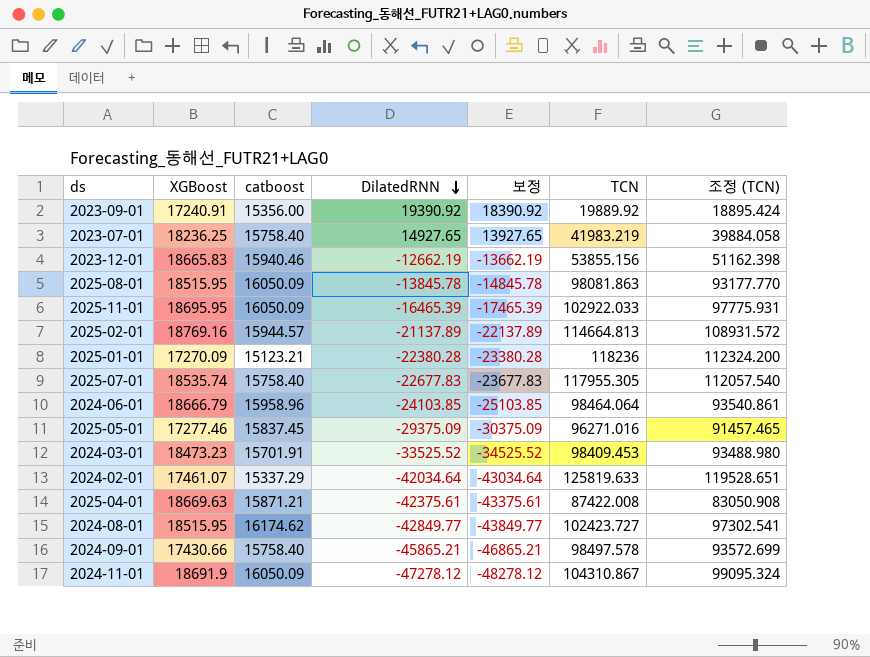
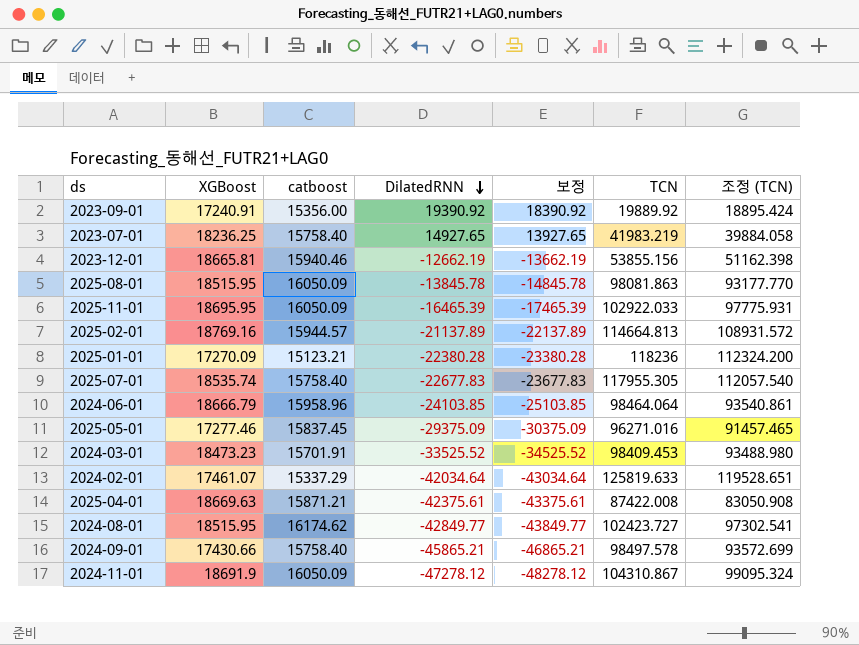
2023-12-01 | XGBoost: 18665.83 -> 18665.81

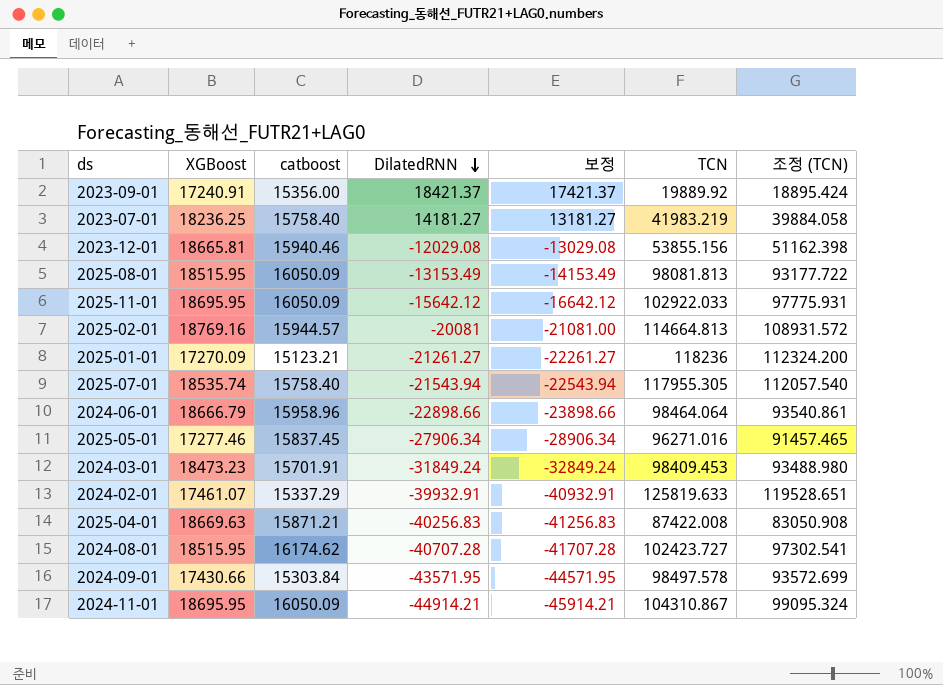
2023-09-01 | DilatedRNN: 19390.92 -> 18421.37
2023-09-01 | 보정: 18390.92 -> 17421.37
2023-07-01 | DilatedRNN: 14927.65 -> 14181.27
2023-07-01 | 보정: 13927.65 -> 13181.27
2023-12-01 | DilatedRNN: -12662.19 -> -12029.08
2023-12-01 | 보정: -13662.19 -> -13029.08
2025-08-01 | DilatedRNN: -13845.78 -> -13153.49
2025-08-01 | 보정: -14845.78 -> -14153.49
2025-08-01 | TCN: 98081.863 -> 98081.813
2025-08-01 | 조정 (TCN): 93177.770 -> 93177.722
2025-11-01 | DilatedRNN: -16465.39 -> -15642.12
2025-11-01 | 보정: -17465.39 -> -16642.12
2025-02-01 | DilatedRNN: -21137.89 -> -20081
2025-02-01 | 보정: -22137.89 -> -21081.00
2025-01-01 | DilatedRNN: -22380.28 -> -21261.27
2025-01-01 | 보정: -23380.28 -> -22261.27
2025-07-01 | DilatedRNN: -22677.83 -> -21543.94
2025-07-01 | 보정: -23677.83 -> -22543.94
2024-06-01 | DilatedRNN: -24103.85 -> -22898.66
2024-06-01 | 보정: -25103.85 -> -23898.66
2025-05-01 | DilatedRNN: -29375.09 -> -27906.34
2025-05-01 | 보정: -30375.09 -> -28906.34
2024-03-01 | DilatedRNN: -33525.52 -> -31849.24
2024-03-01 | 보정: -34525.52 -> -32849.24
2024-02-01 | DilatedRNN: -42034.64 -> -39932.91
2024-02-01 | 보정: -43034.64 -> -40932.91
2025-04-01 | DilatedRNN: -42375.61 -> -40256.83
2025-04-01 | 보정: -43375.61 -> -41256.83
2024-08-01 | DilatedRNN: -42849.77 -> -40707.28
2024-08-01 | 보정: -43849.77 -> -41707.28
2024-09-01 | catboost: 15758.40 -> 15303.84
2024-09-01 | DilatedRNN: -45865.21 -> -43571.95
2024-09-01 | 보정: -46865.21 -> -44571.95
2024-11-01 | XGBoost: 18691.9 -> 18695.95
2024-11-01 | DilatedRNN: -47278.12 -> -44914.21
2024-11-01 | 보정: -48278.12 -> -45914.21

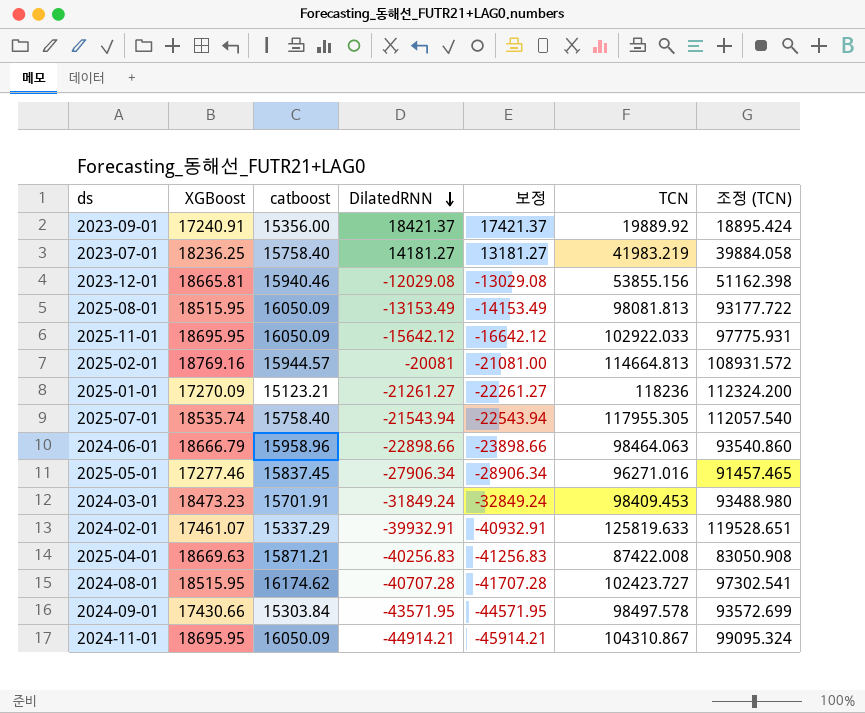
2024-06-01 | TCN: 98464.064 -> 98464.063
2024-06-01 | 조정 (TCN): 93540.861 -> 93540.860

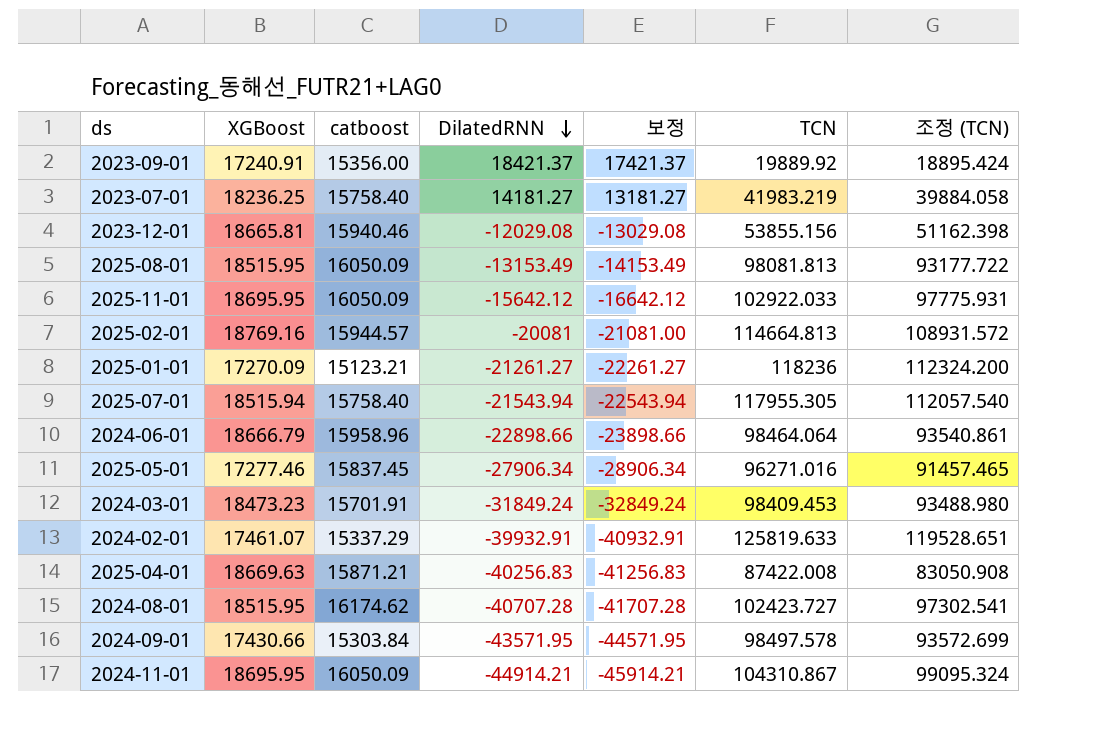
2025-07-01 | XGBoost: 18535.74 -> 18515.94
2024-06-01 | TCN: 98464.063 -> 98464.064
2024-06-01 | 조정 (TCN): 93540.860 -> 93540.861

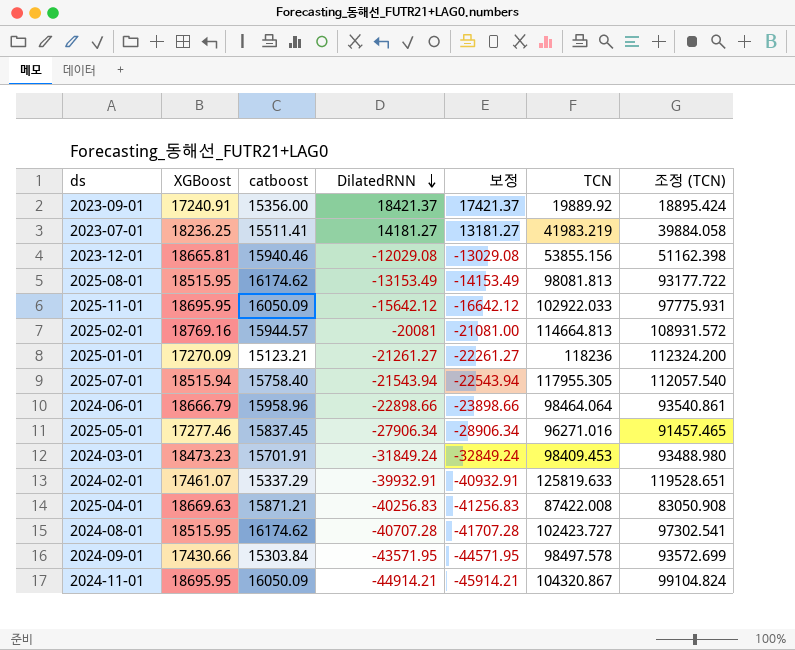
2023-07-01 | catboost: 15758.40 -> 15511.41
2025-08-01 | catboost: 16050.09 -> 16174.62
2024-11-01 | TCN: 104310.867 -> 104320.867
2024-11-01 | 조정 (TCN): 99095.324 -> 99104.824

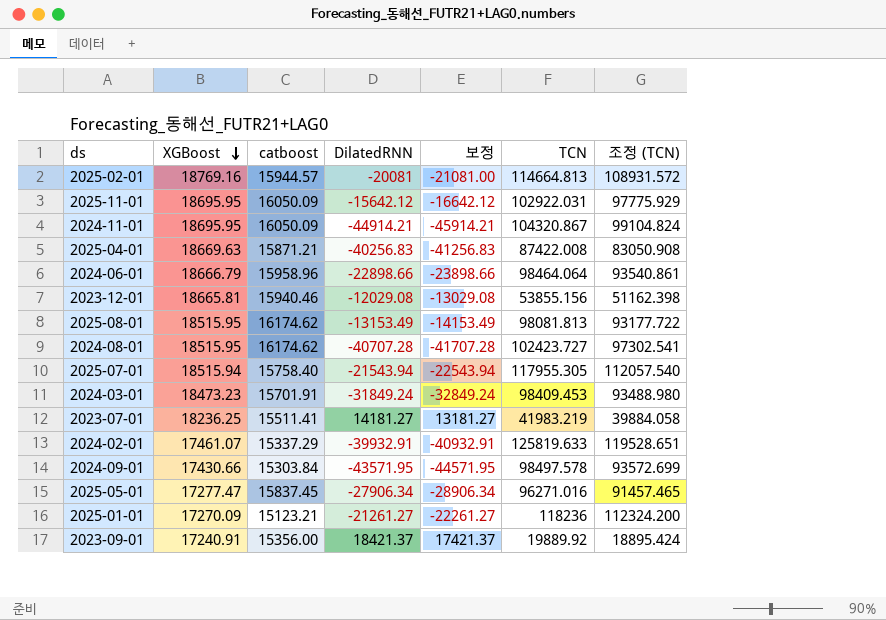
row order: DilatedRNN descending -> XGBoost descending
2025-11-01 | TCN: 102922.033 -> 102922.031
2025-11-01 | 조정 (TCN): 97775.931 -> 97775.929
2025-05-01 | XGBoost: 17277.46 -> 17277.47

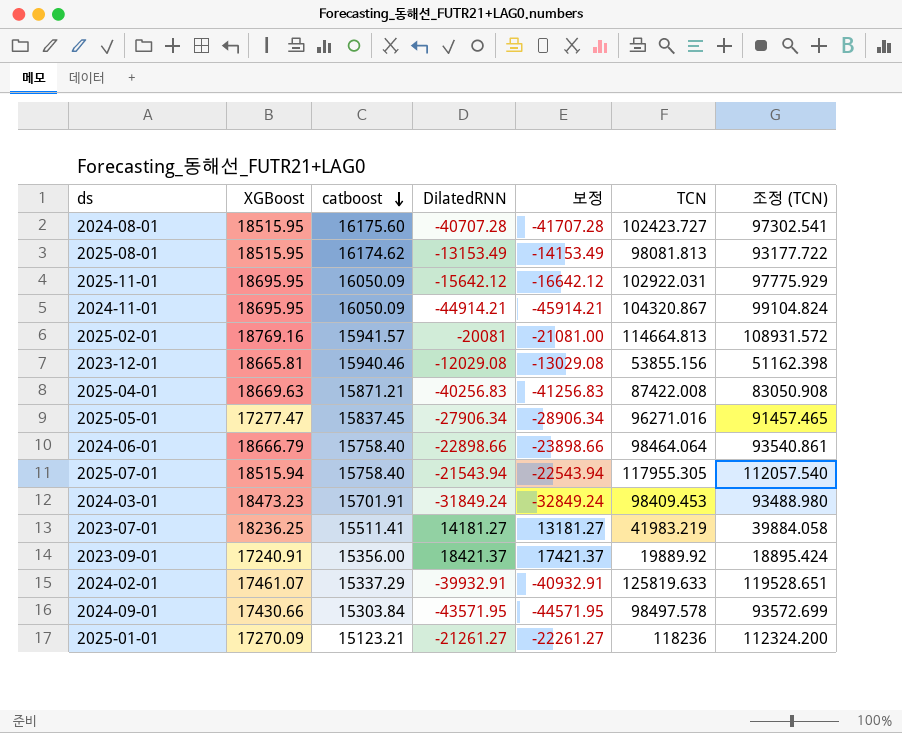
row order: XGBoost descending -> catboost descending
2024-08-01 | catboost: 16174.62 -> 16175.60
2025-02-01 | catboost: 15944.57 -> 15941.57
2024-06-01 | catboost: 15958.96 -> 15758.40

